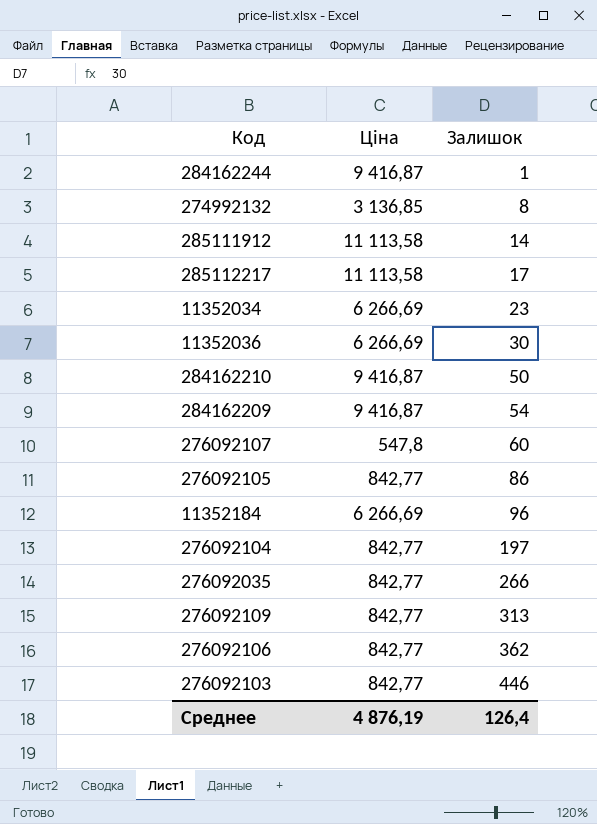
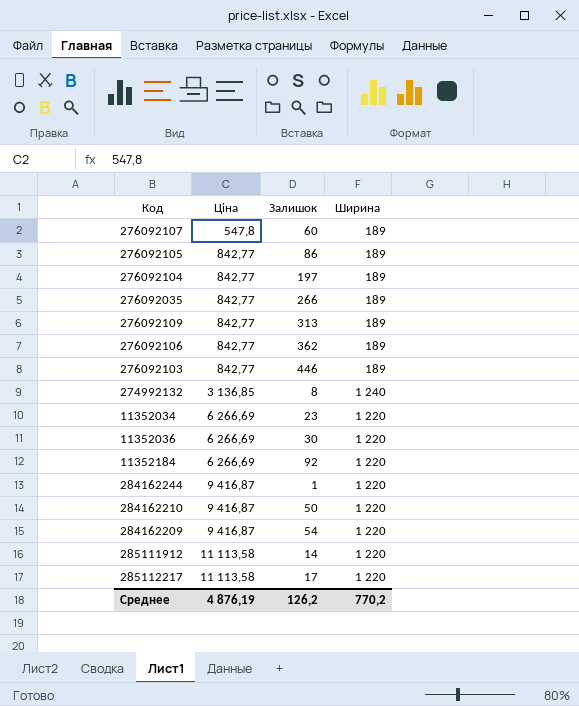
row order: Залишок ascending -> Ціна ascending
column Ширина | position: none -> 4
11352184 | Залишок: 96 -> 92
Среднее | Залишок: 126,4 -> 126,2

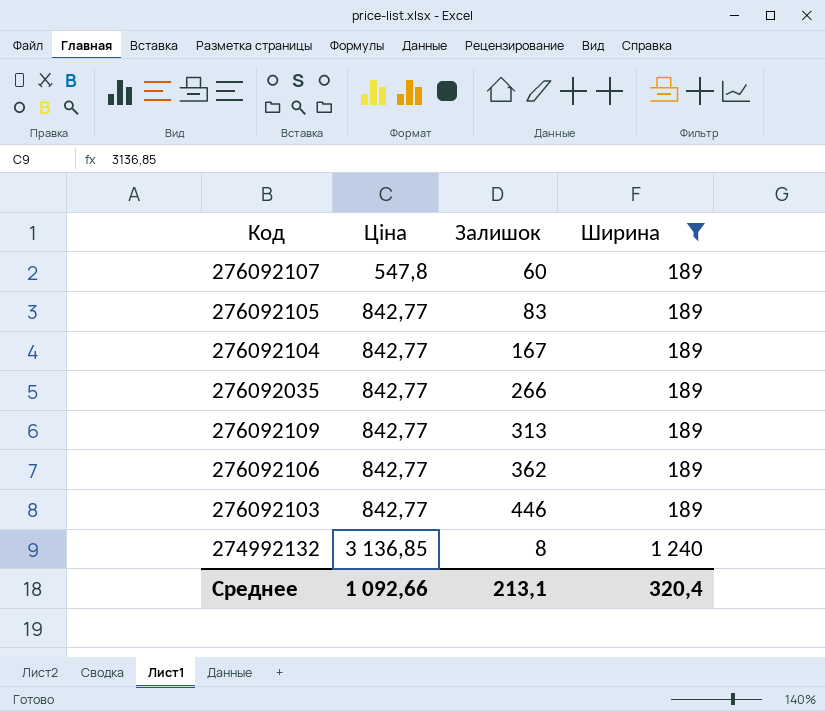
filter: none -> Ширина != 1 220
276092105 | Залишок: 86 -> 83
276092104 | Залишок: 197 -> 167
Среднее | Ціна: 4 876,19 -> 1 092,66
Среднее | Залишок: 126,2 -> 213,1
Среднее | Ширина: 770,2 -> 320,4

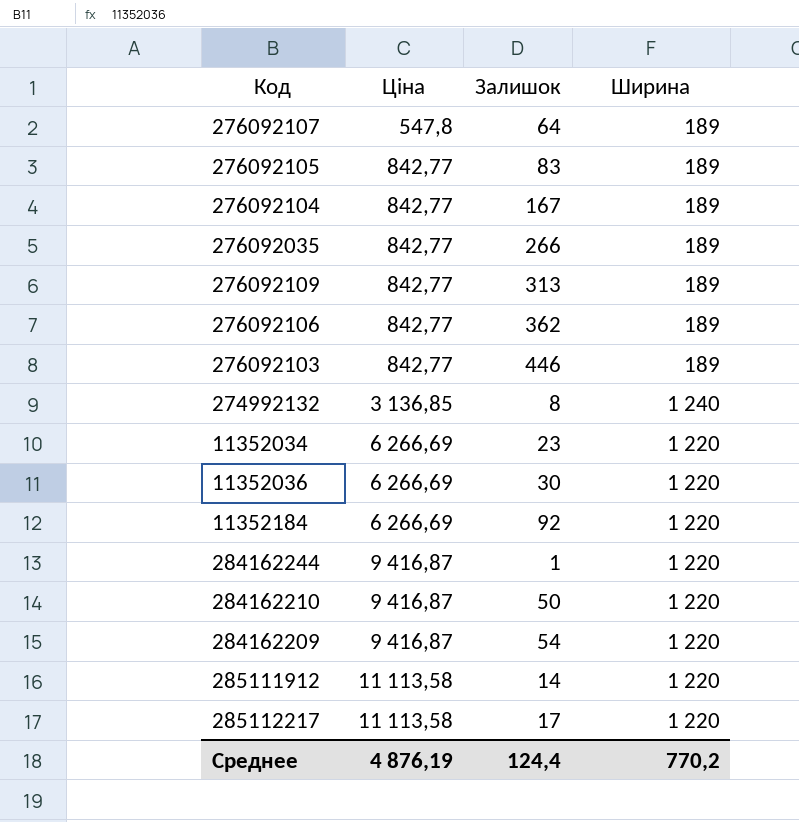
filter: Ширина != 1 220 -> none
276092107 | Залишок: 60 -> 64
Среднее | Ціна: 1 092,66 -> 4 876,19
Среднее | Залишок: 213,1 -> 124,4
Среднее | Ширина: 320,4 -> 770,2

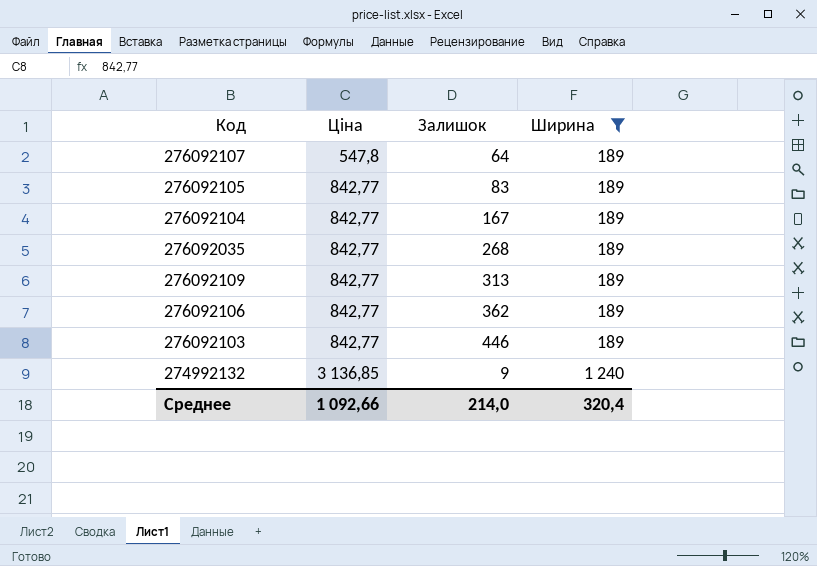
filter: none -> Ширина != 1 220
276092035 | Залишок: 266 -> 268
274992132 | Залишок: 8 -> 9
Среднее | Ціна: 4 876,19 -> 1 092,66
Среднее | Залишок: 124,4 -> 214,0
Среднее | Ширина: 770,2 -> 320,4

